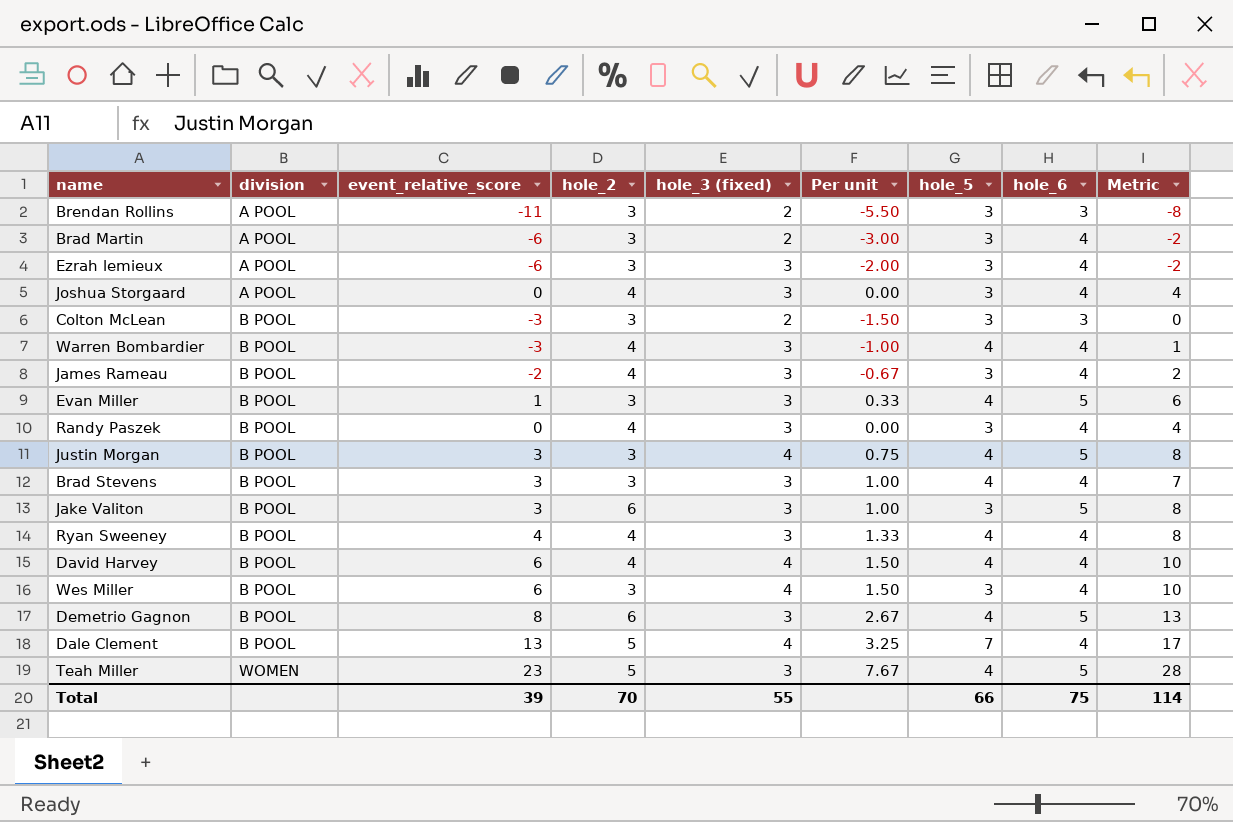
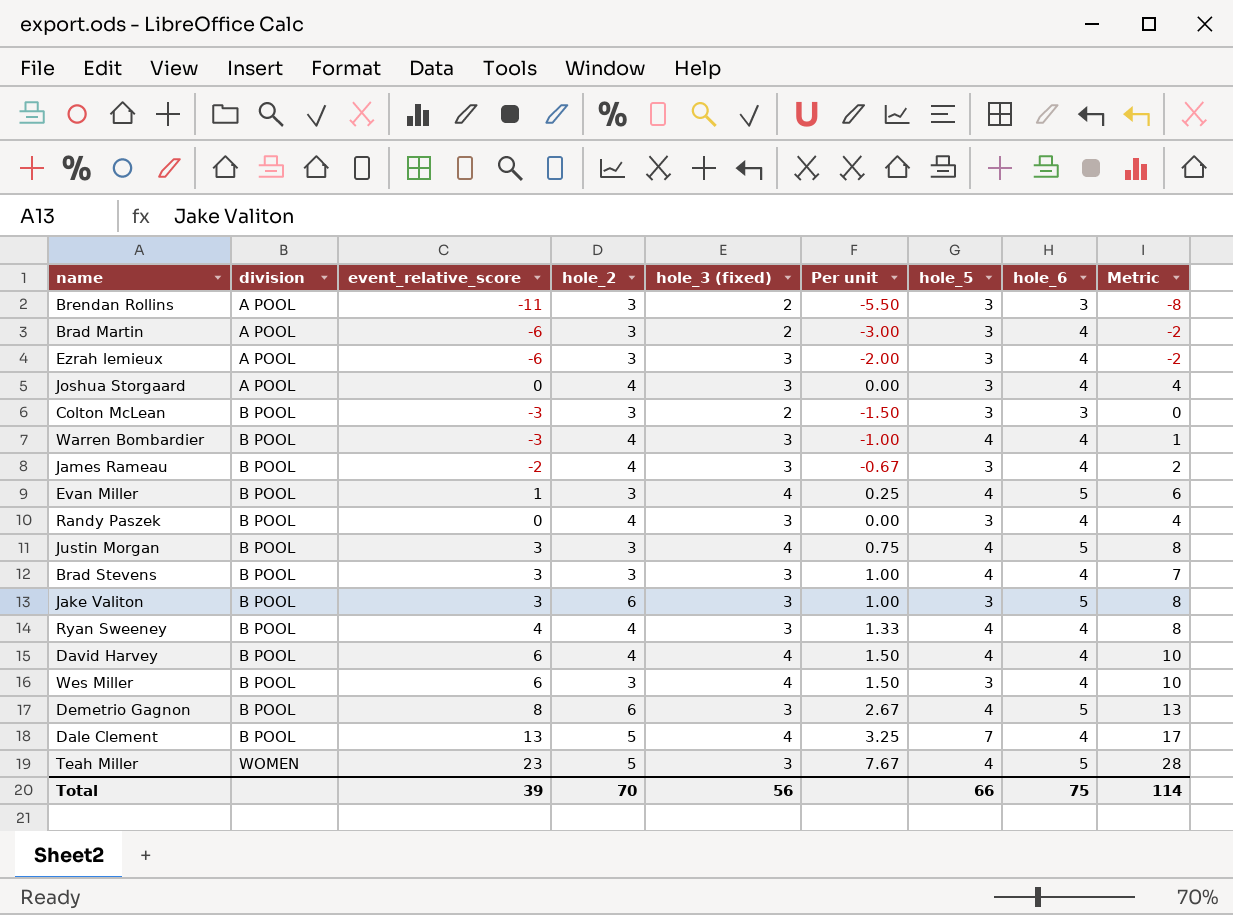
Evan Miller | hole_3 (fixed): 3 -> 4
Evan Miller | Per unit: 0.33 -> 0.25
Total | hole_3 (fixed): 55 -> 56

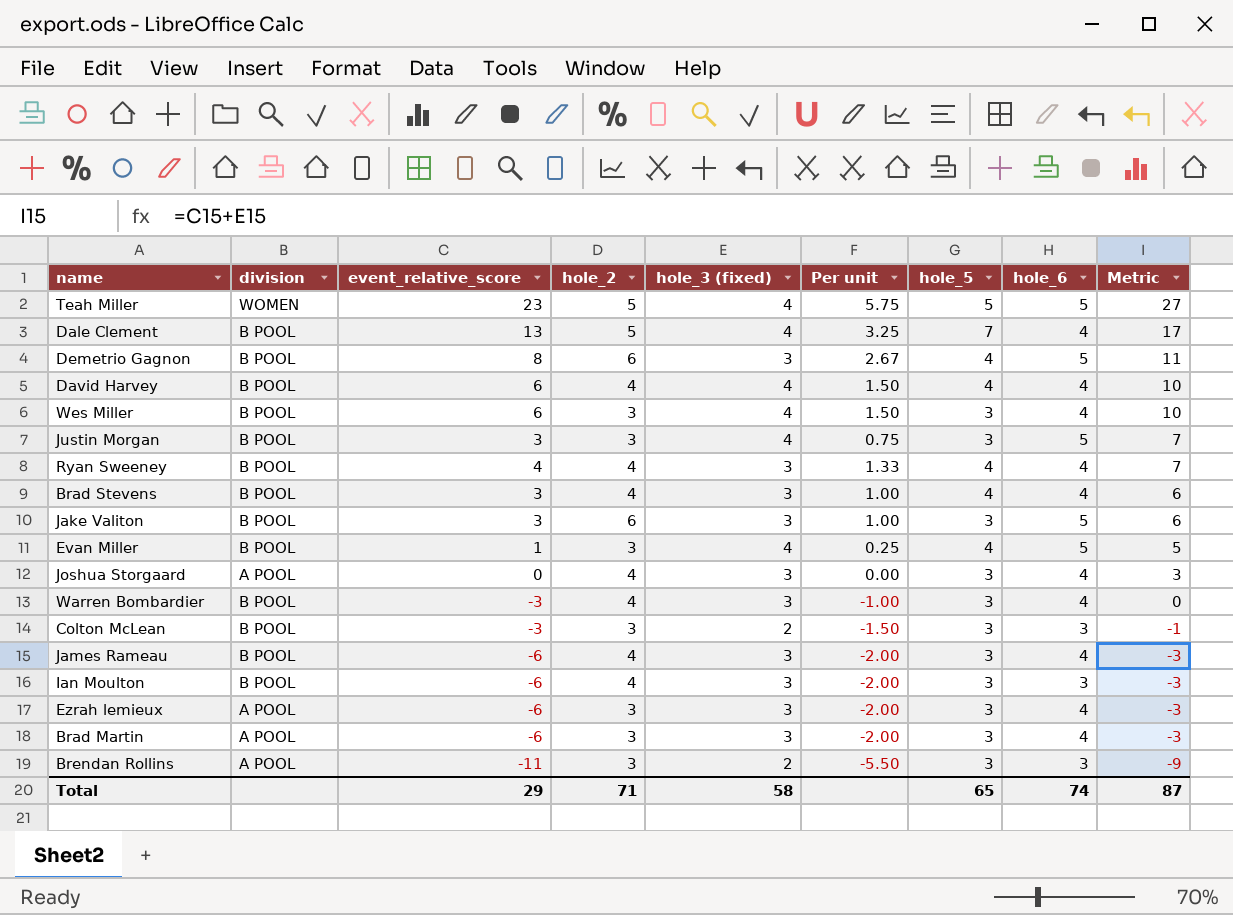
row order: division ascending -> Metric descending
column Metric | formula: [event_relative_score] + [hole_6] -> [event_relative_score] + [hole_3 (fixed)]
row Randy Paszek: B POOL | 0 | 4 | 3 | 0.00 | 3 | 4 | 4 -> none
Teah Miller | hole_3 (fixed): 3 -> 4
Teah Miller | Per unit: 7.67 -> 5.75
Teah Miller | hole_5: 4 -> 5
Justin Morgan | hole_5: 4 -> 3
Brad Stevens | hole_2: 3 -> 4
Warren Bombardier | hole_5: 4 -> 3
James Rameau | event_relative_score: -2 -> -6
James Rameau | Per unit: -0.67 -> -2.00
row Ian Moulton: none -> B POOL | -6 | 4 | 3 | -2.00 | 3 | 3 | -3
Brad Martin | hole_3 (fixed): 2 -> 3
Brad Martin | Per unit: -3.00 -> -2.00
Total | event_relative_score: 39 -> 29
Total | hole_2: 70 -> 71
Total | hole_3 (fixed): 56 -> 58
Total | hole_5: 66 -> 65
Total | hole_6: 75 -> 74
Total | Metric: 114 -> 87

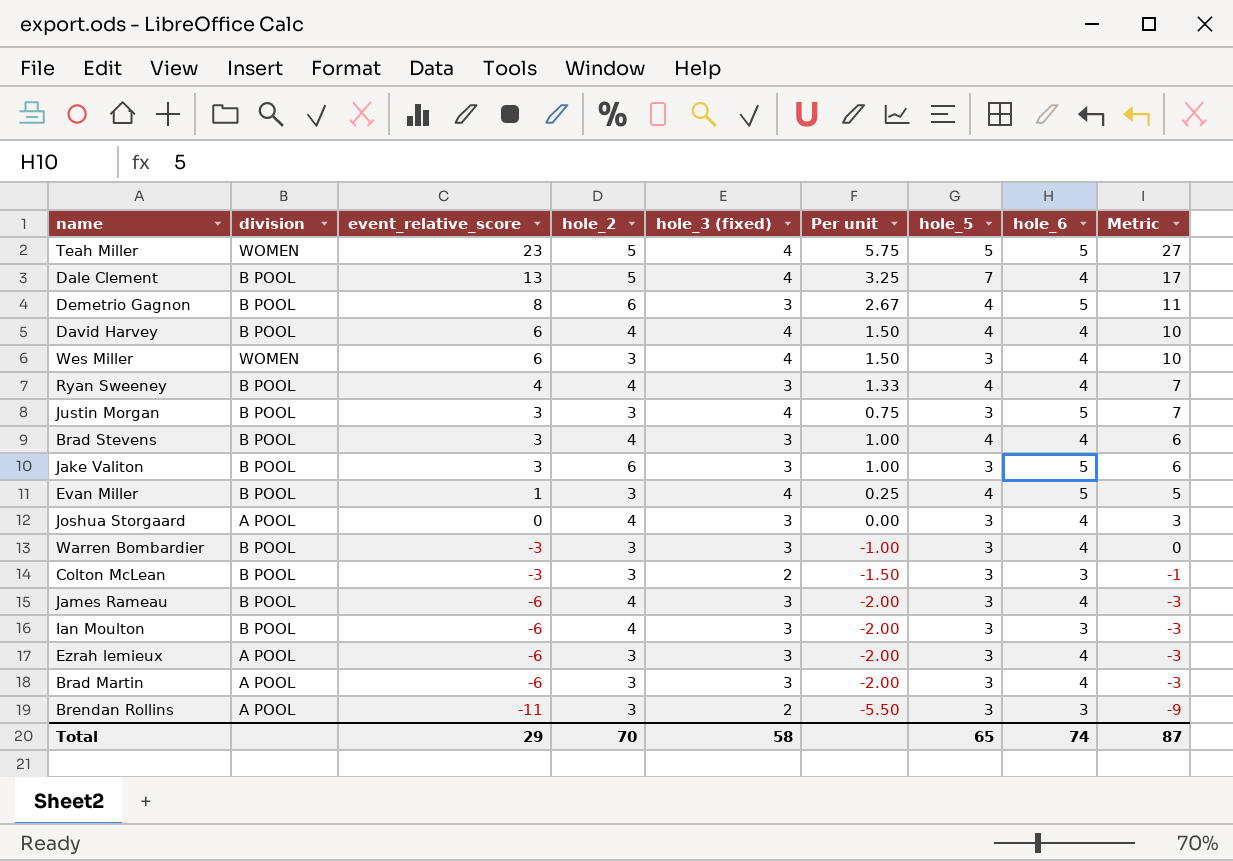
row order: Metric descending -> event_relative_score descending
Wes Miller | division: B POOL -> WOMEN
Warren Bombardier | hole_2: 4 -> 3
Total | hole_2: 71 -> 70

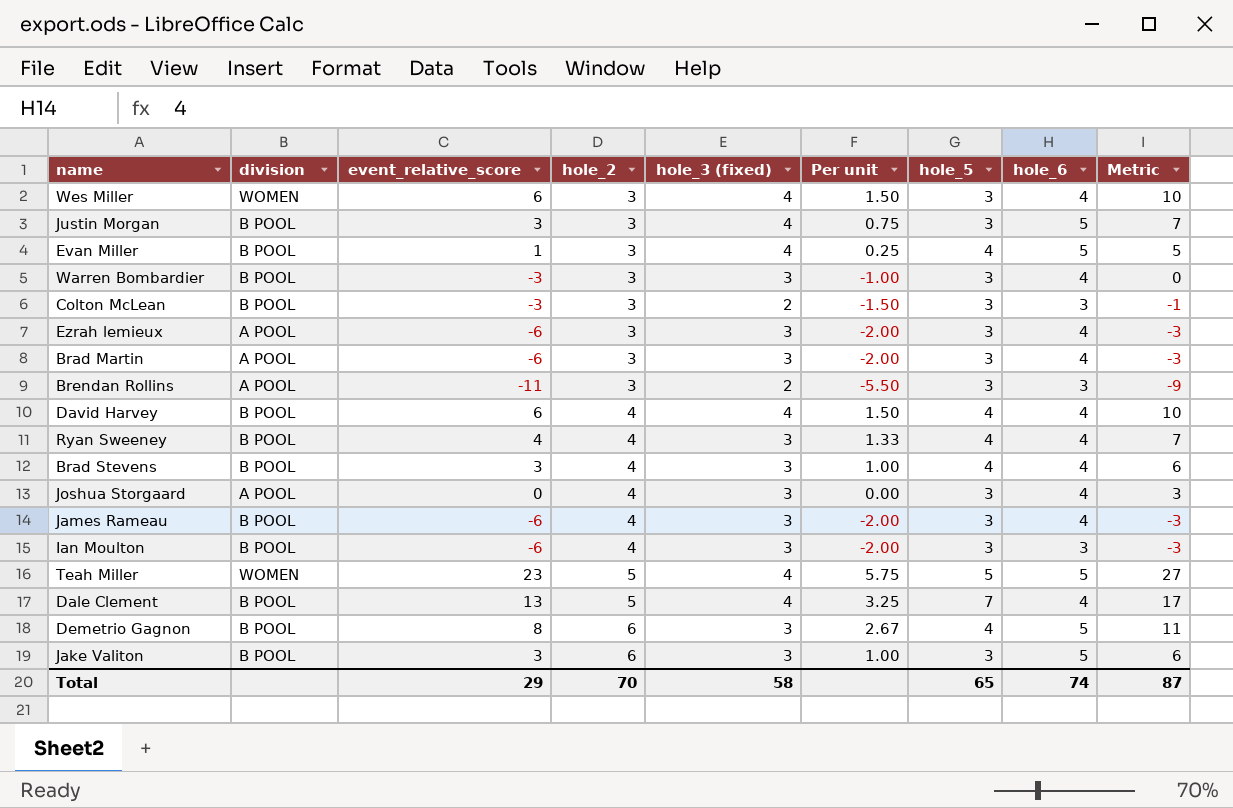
row order: event_relative_score descending -> hole_2 ascending

